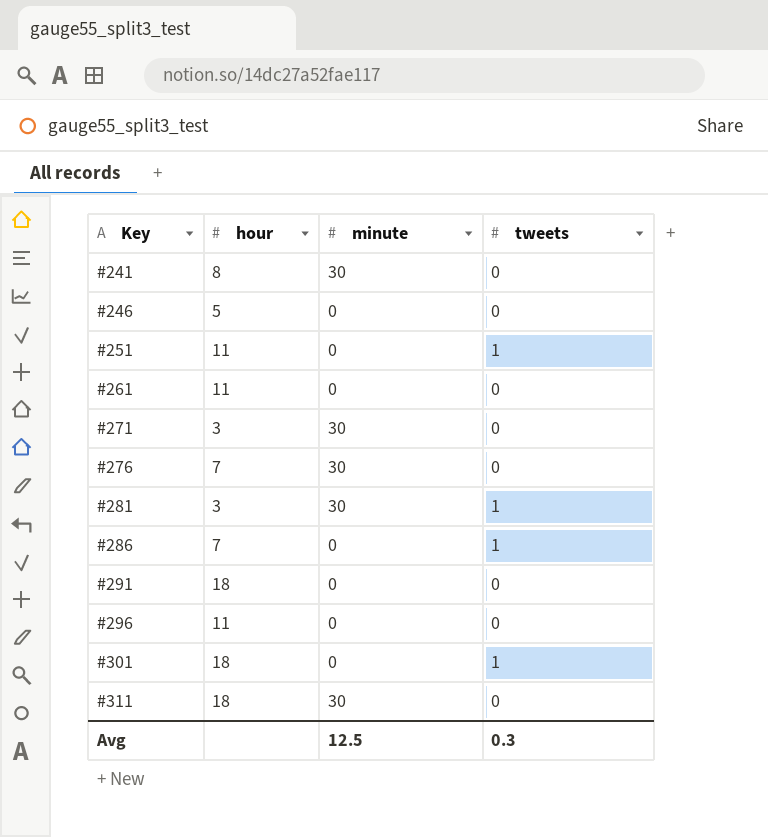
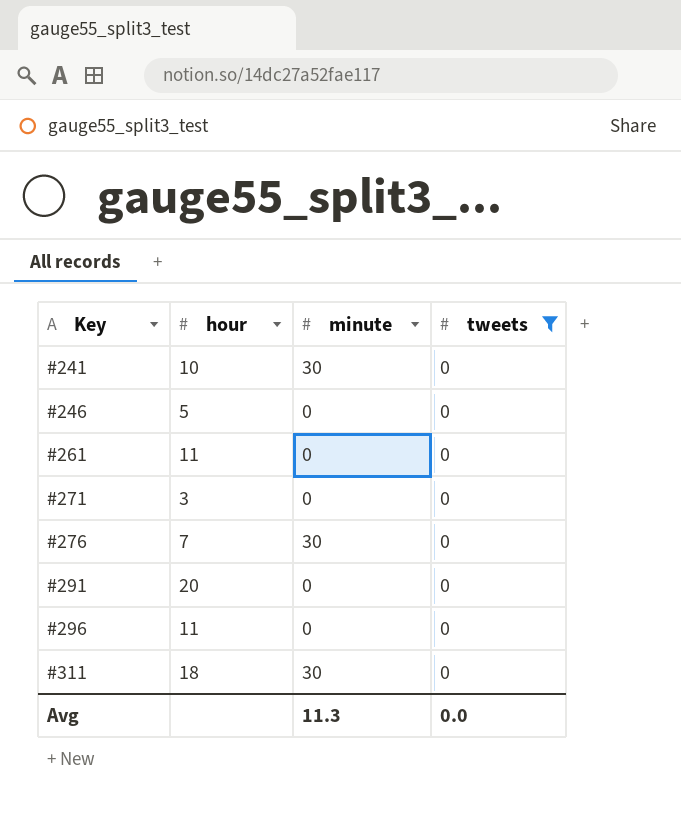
filter: none -> tweets = 0
#241 | hour: 8 -> 10
#271 | minute: 30 -> 0
#291 | hour: 18 -> 20
Avg | minute: 12.5 -> 11.3
Avg | tweets: 0.3 -> 0.0

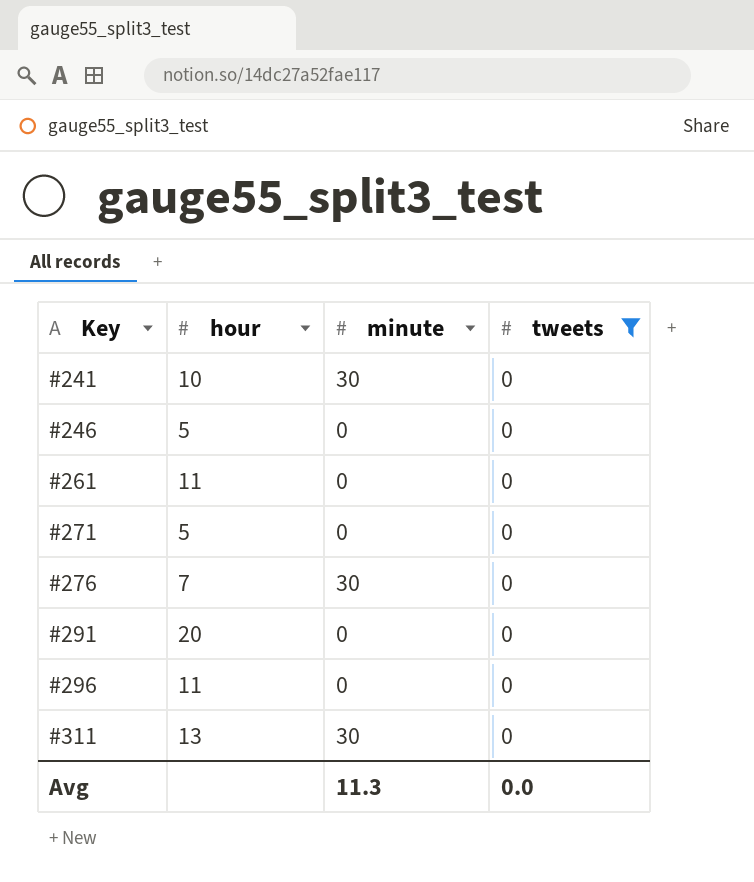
#271 | hour: 3 -> 5
#311 | hour: 18 -> 13

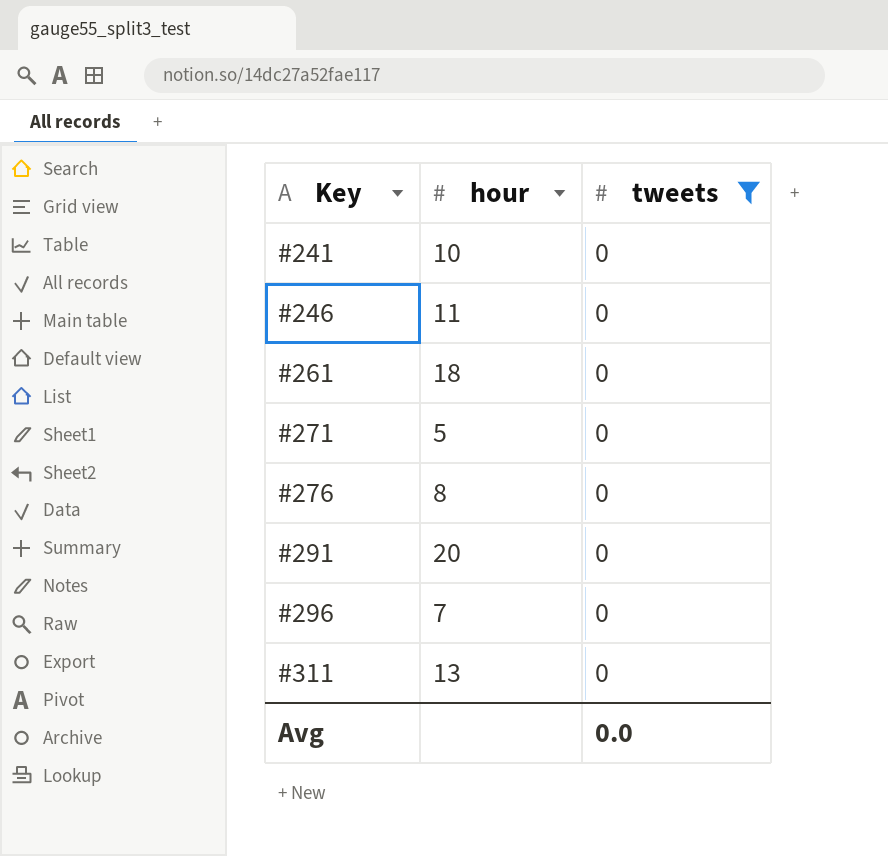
column minute | position: 3 -> none
#246 | hour: 5 -> 11
#261 | hour: 11 -> 18
#276 | hour: 7 -> 8
#296 | hour: 11 -> 7

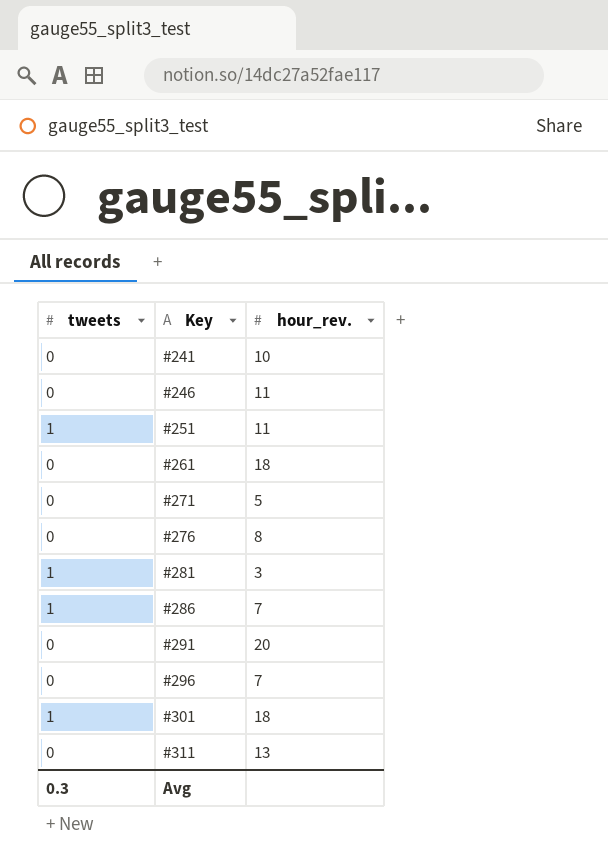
filter: tweets = 0 -> none
column tweets | position: 3 -> 1
column name: hour -> hour_rev.
Avg | tweets: 0.0 -> 0.3

